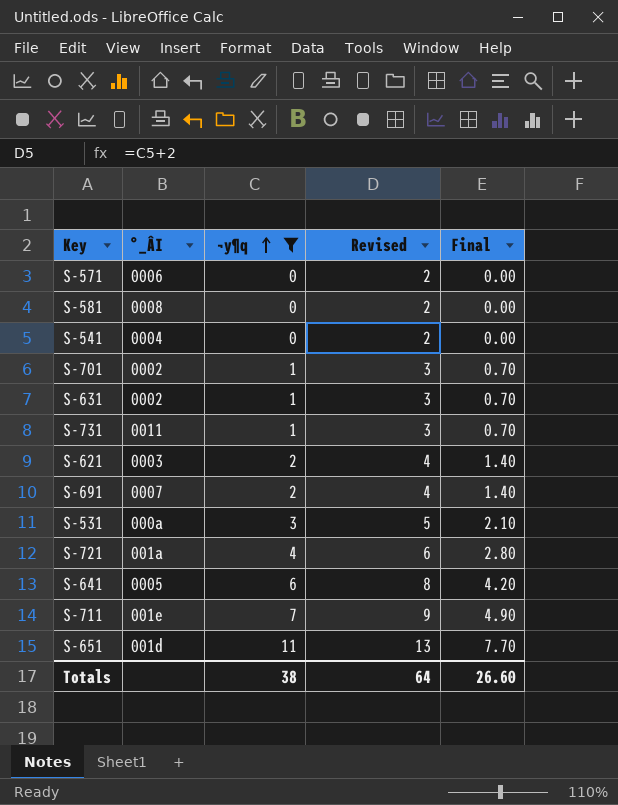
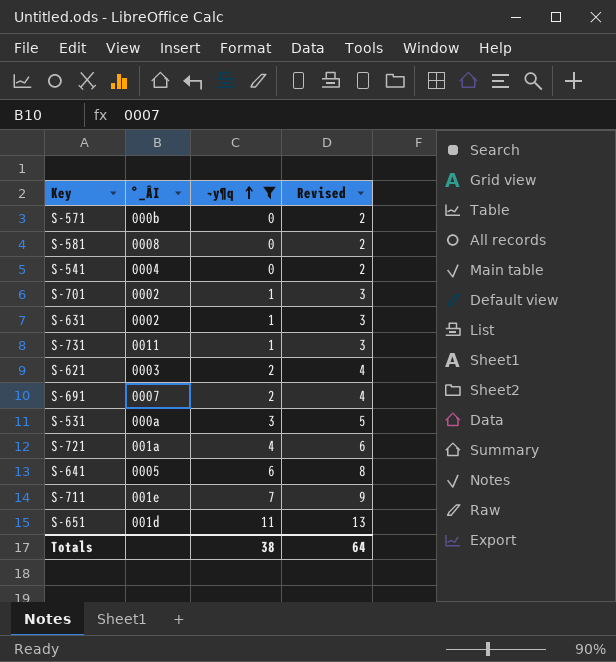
column Final | formula: [¬y¶q] * 0.7 -> none
S-571 | °_ÂI: 0006 -> 000b

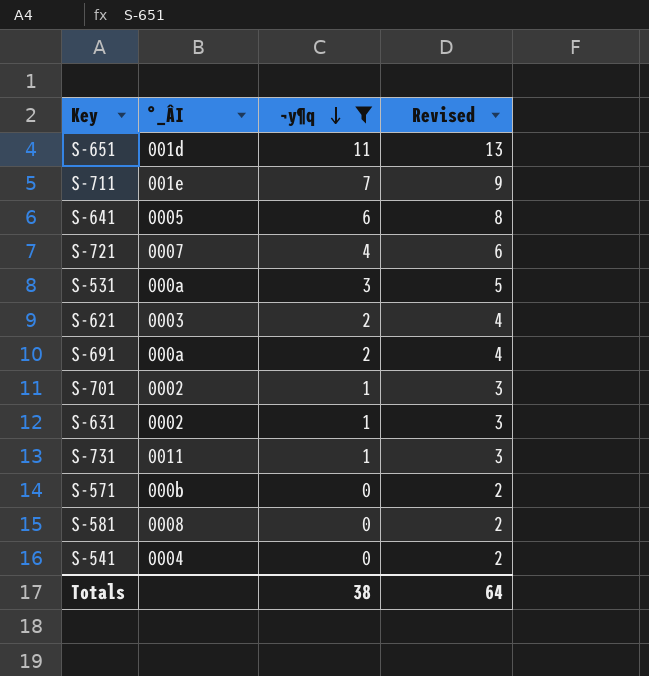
row order: ¬y¶q ascending -> ¬y¶q descending
S-721 | °_ÂI: 001a -> 0007
S-691 | °_ÂI: 0007 -> 000a

